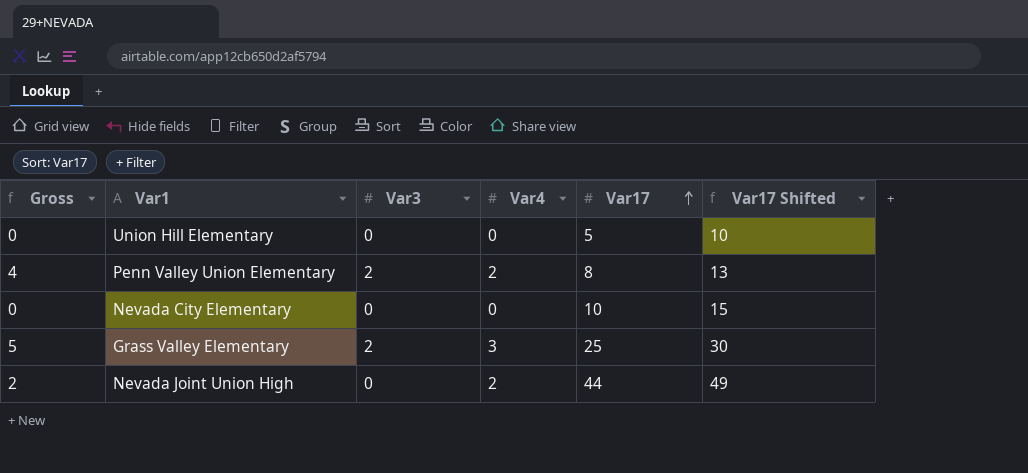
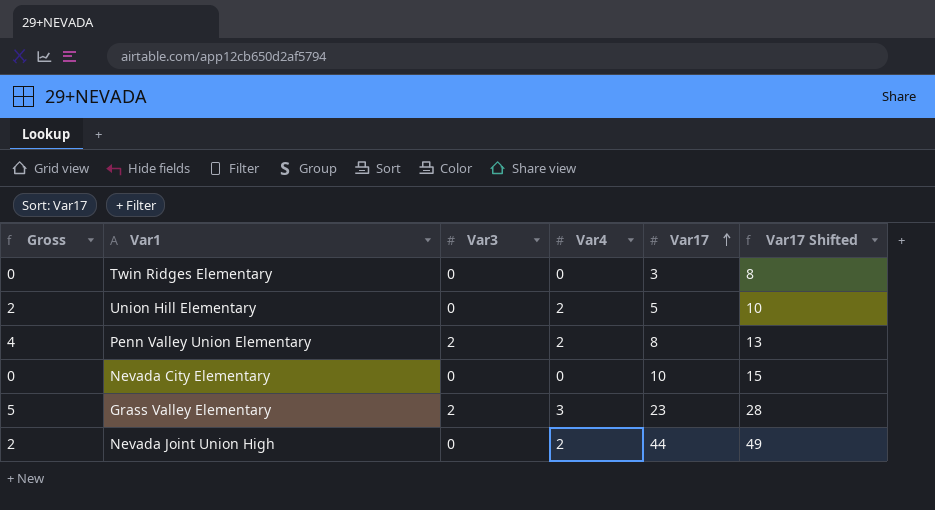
row Twin Ridges Elementary: none -> 0 | 0 | 0 | 3 | 8
Union Hill Elementary | Gross: 0 -> 2
Union Hill Elementary | Var4: 0 -> 2
Grass Valley Elementary | Var17: 25 -> 23
Grass Valley Elementary | Var17 Shifted: 30 -> 28

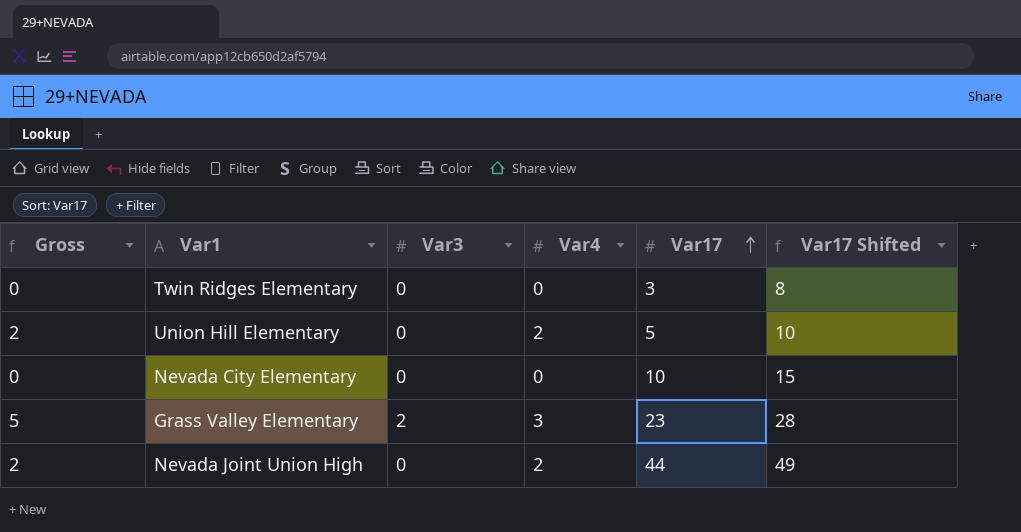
row Penn Valley Union Elementary: 4 | 2 | 2 | 8 | 13 -> none

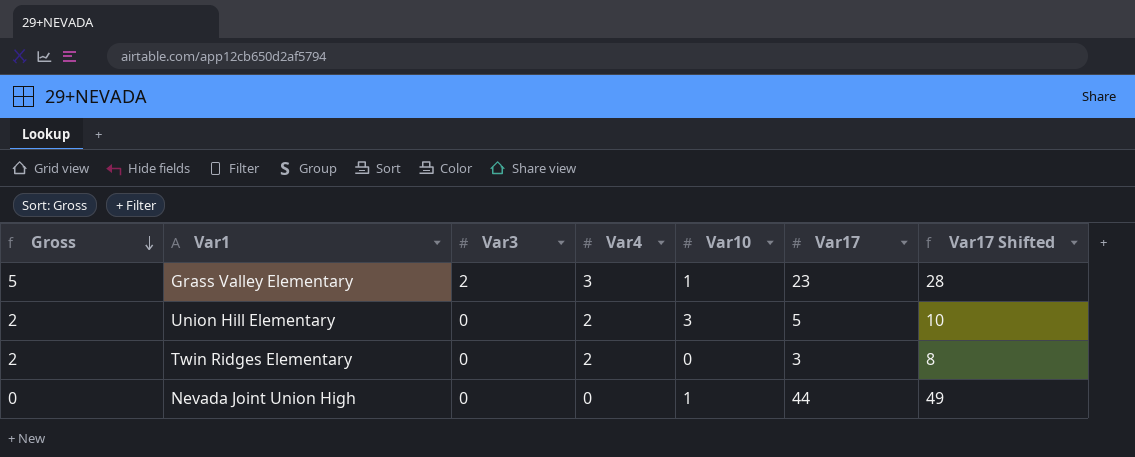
row order: Var17 ascending -> Gross descending
column Var10 | position: none -> 5
row Nevada City Elementary: 0 | 0 | 0 | 10 | 15 -> none
Twin Ridges Elementary | Gross: 0 -> 2
Twin Ridges Elementary | Var4: 0 -> 2
Nevada Joint Union High | Gross: 2 -> 0
Nevada Joint Union High | Var4: 2 -> 0

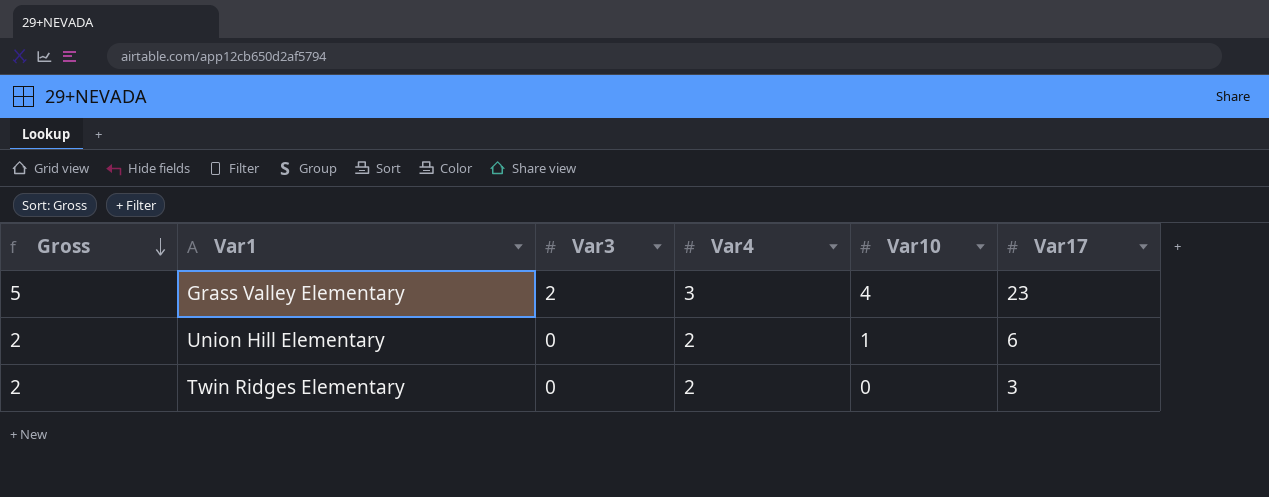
column Var17 Shifted | formula: [Var17] + 5 -> none
row Nevada Joint Union High: 0 | 0 | 0 | 1 | 44 | 49 -> none
Grass Valley Elementary | Var10: 1 -> 4
Union Hill Elementary | Var10: 3 -> 1
Union Hill Elementary | Var17: 5 -> 6

